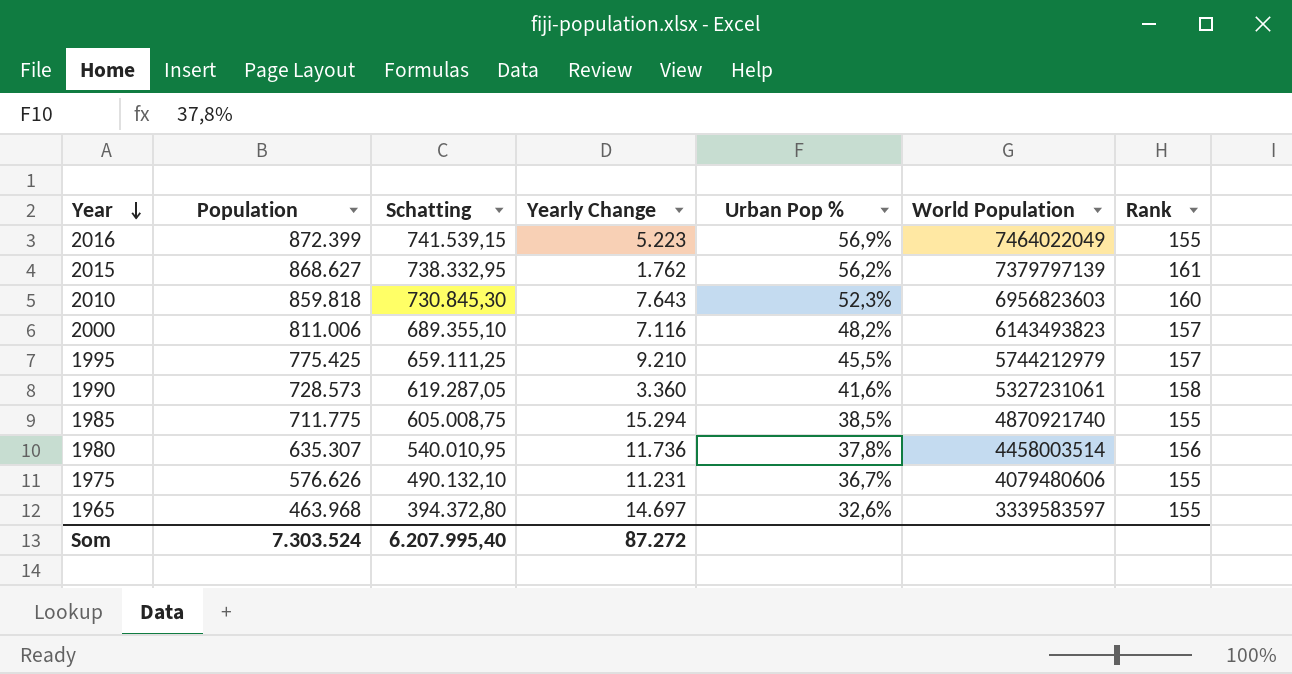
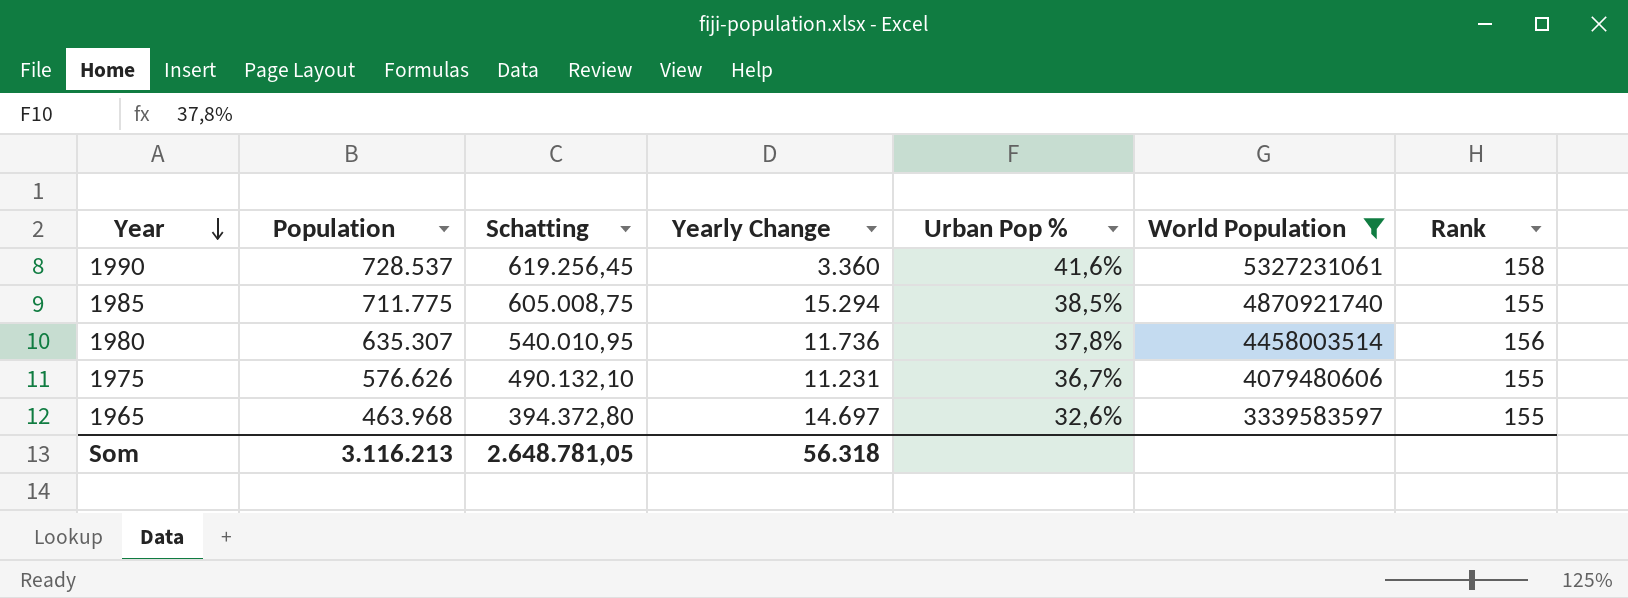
filter: none -> World Population <= 5327231061
1990 | Population: 728.573 -> 728.537
1990 | Schatting: 619.287,05 -> 619.256,45
Som | Population: 7.303.524 -> 3.116.213
Som | Schatting: 6.207.995,40 -> 2.648.781,05
Som | Yearly Change: 87.272 -> 56.318

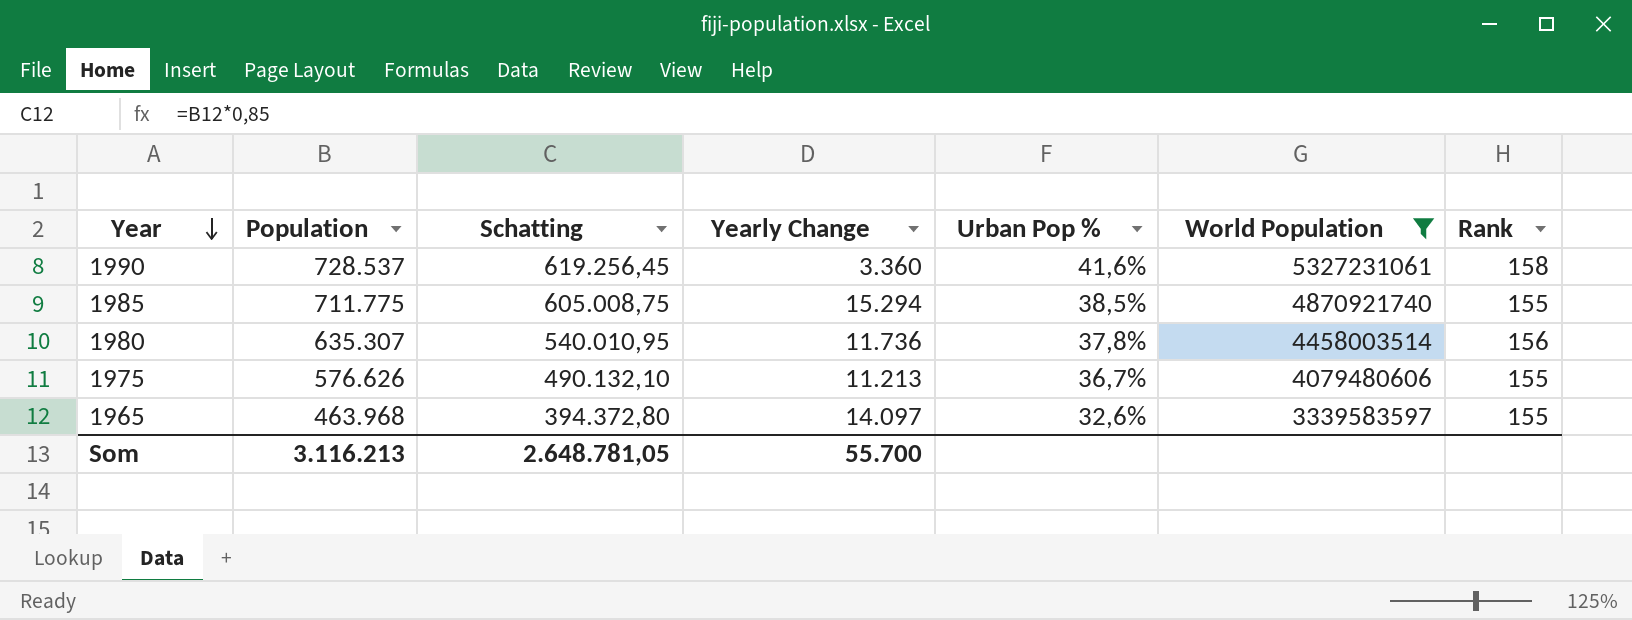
1975 | Yearly Change: 11.231 -> 11.213
1965 | Yearly Change: 14.697 -> 14.097
Som | Yearly Change: 56.318 -> 55.700

